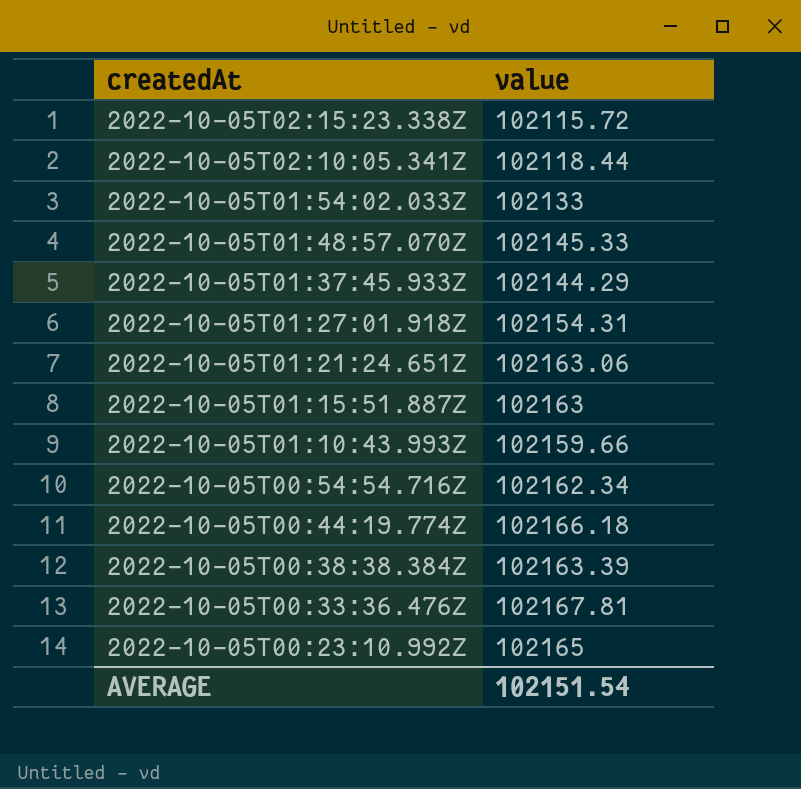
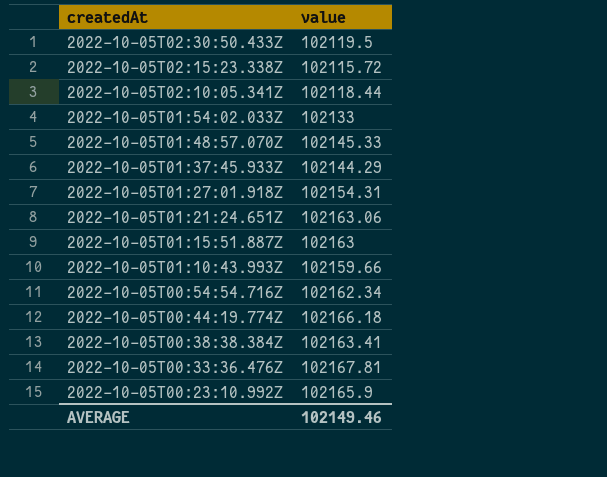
row 2022-10-05T02:30:50.433Z: none -> 102119.5
2022-10-05T00:38:38.384Z | value: 102163.39 -> 102163.41
2022-10-05T00:23:10.992Z | value: 102165 -> 102165.9
AVERAGE | value: 102151.54 -> 102149.46

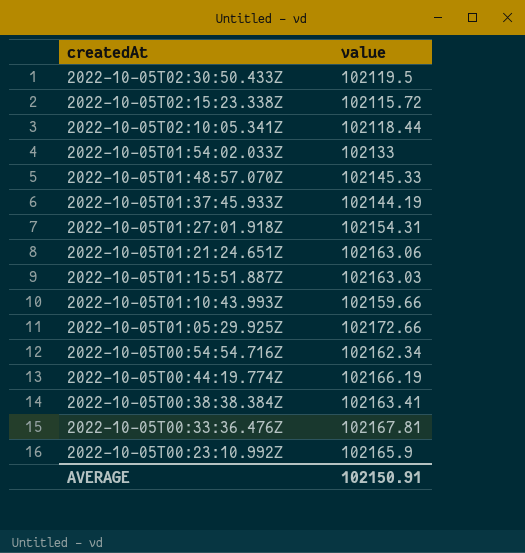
2022-10-05T01:37:45.933Z | value: 102144.29 -> 102144.19
2022-10-05T01:15:51.887Z | value: 102163 -> 102163.03
row 2022-10-05T01:05:29.925Z: none -> 102172.66
2022-10-05T00:44:19.774Z | value: 102166.18 -> 102166.19
AVERAGE | value: 102149.46 -> 102150.91

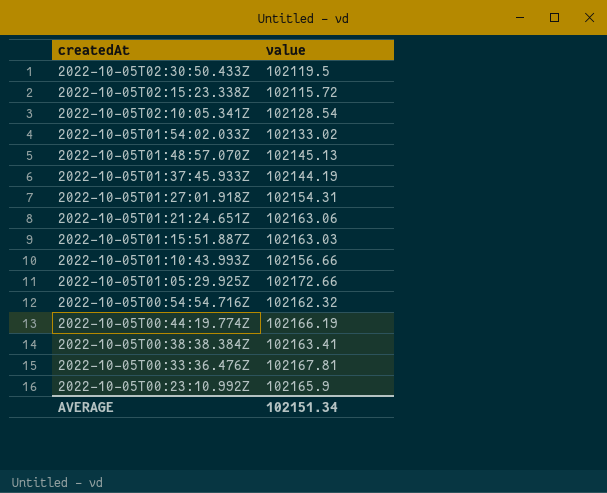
2022-10-05T02:10:05.341Z | value: 102118.44 -> 102128.54
2022-10-05T01:54:02.033Z | value: 102133 -> 102133.02
2022-10-05T01:48:57.070Z | value: 102145.33 -> 102145.13
2022-10-05T01:10:43.993Z | value: 102159.66 -> 102156.66
2022-10-05T00:54:54.716Z | value: 102162.34 -> 102162.32
AVERAGE | value: 102150.91 -> 102151.34

